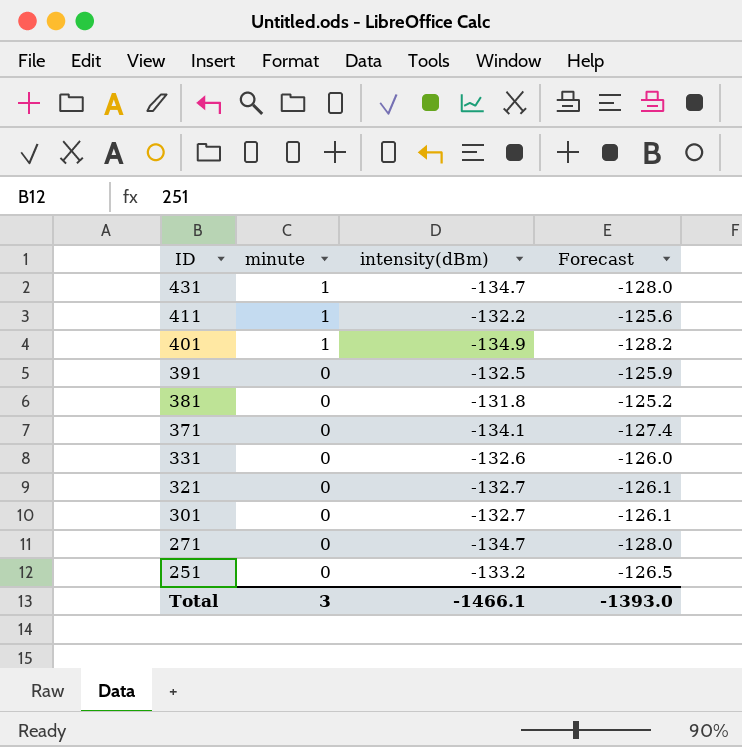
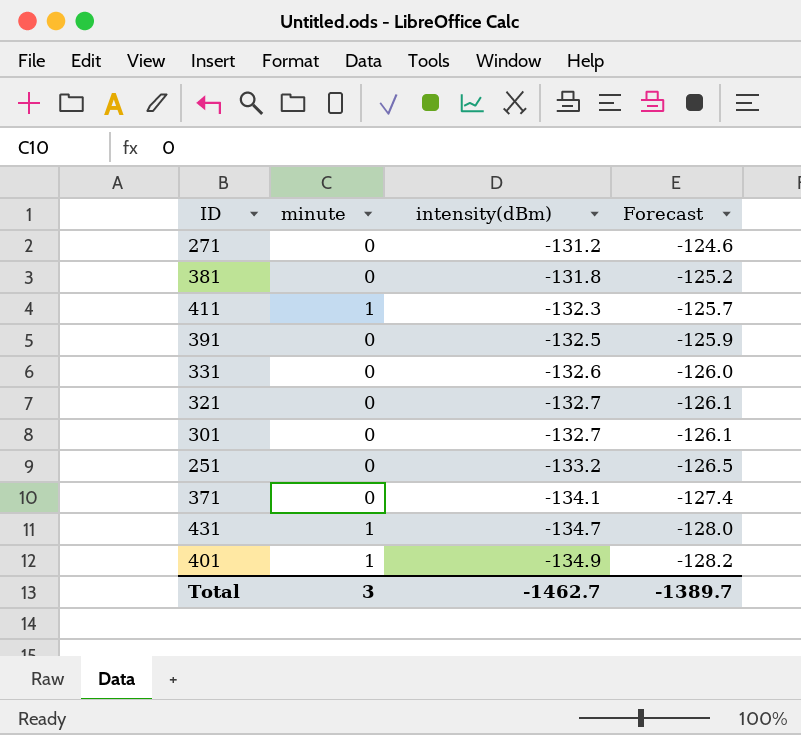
row order: ID descending -> intensity(dBm) descending
271 | intensity(dBm): -134.7 -> -131.2
271 | Forecast: -128.0 -> -124.6
411 | intensity(dBm): -132.2 -> -132.3
411 | Forecast: -125.6 -> -125.7
Total | intensity(dBm): -1466.1 -> -1462.7
Total | Forecast: -1393.0 -> -1389.7

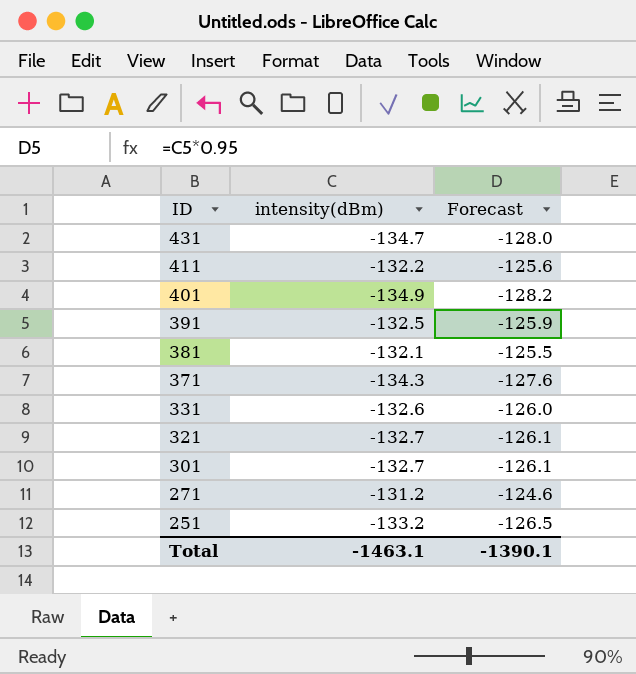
row order: intensity(dBm) descending -> ID descending
column minute | position: 2 -> none
411 | intensity(dBm): -132.3 -> -132.2
411 | Forecast: -125.7 -> -125.6
381 | intensity(dBm): -131.8 -> -132.1
381 | Forecast: -125.2 -> -125.5
371 | intensity(dBm): -134.1 -> -134.3
371 | Forecast: -127.4 -> -127.6
Total | intensity(dBm): -1462.7 -> -1463.1
Total | Forecast: -1389.7 -> -1390.1

